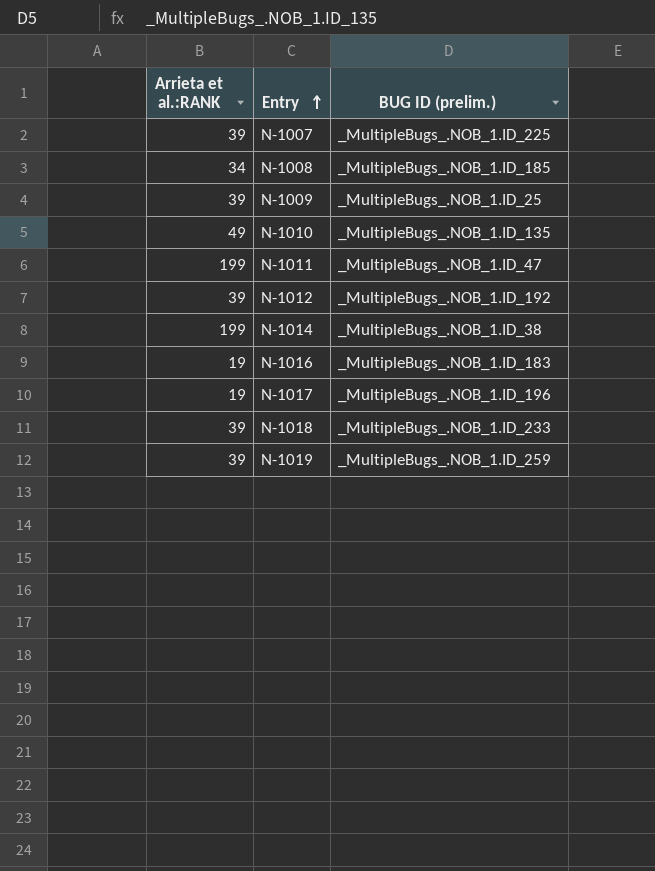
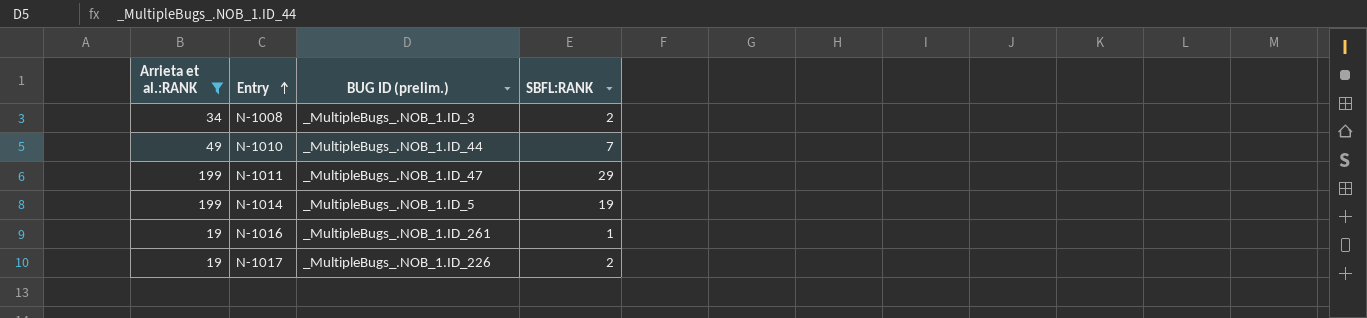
filter: none -> Arrieta et al.:RANK != 39
column SBFL:RANK | position: none -> 4
N-1008 | BUG ID (prelim.): _MultipleBugs_.NOB_1.ID_185 -> _MultipleBugs_.NOB_1.ID_3
N-1010 | BUG ID (prelim.): _MultipleBugs_.NOB_1.ID_135 -> _MultipleBugs_.NOB_1.ID_44
N-1014 | BUG ID (prelim.): _MultipleBugs_.NOB_1.ID_38 -> _MultipleBugs_.NOB_1.ID_5
N-1016 | BUG ID (prelim.): _MultipleBugs_.NOB_1.ID_183 -> _MultipleBugs_.NOB_1.ID_261
N-1017 | BUG ID (prelim.): _MultipleBugs_.NOB_1.ID_196 -> _MultipleBugs_.NOB_1.ID_226

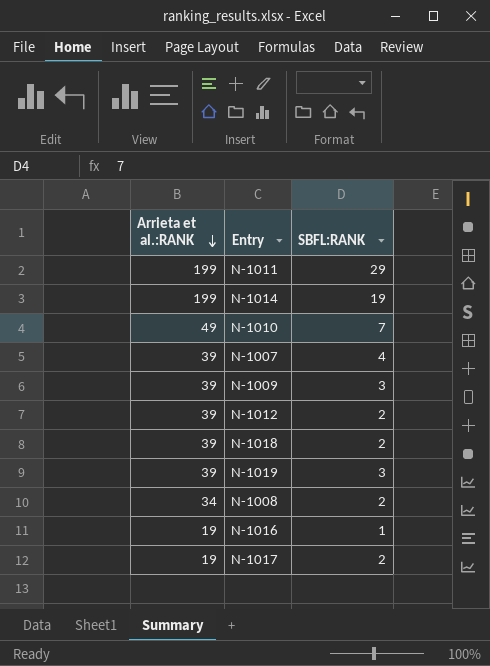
filter: Arrieta et al.:RANK != 39 -> none
row order: Entry ascending -> Arrieta et al.:RANK descending
column BUG ID (prelim.) | position: 3 -> none

